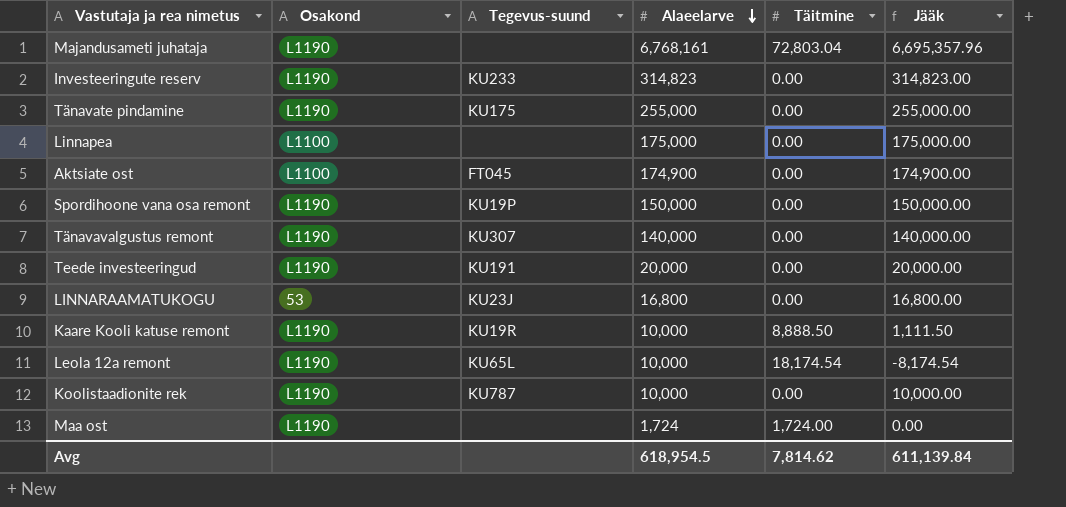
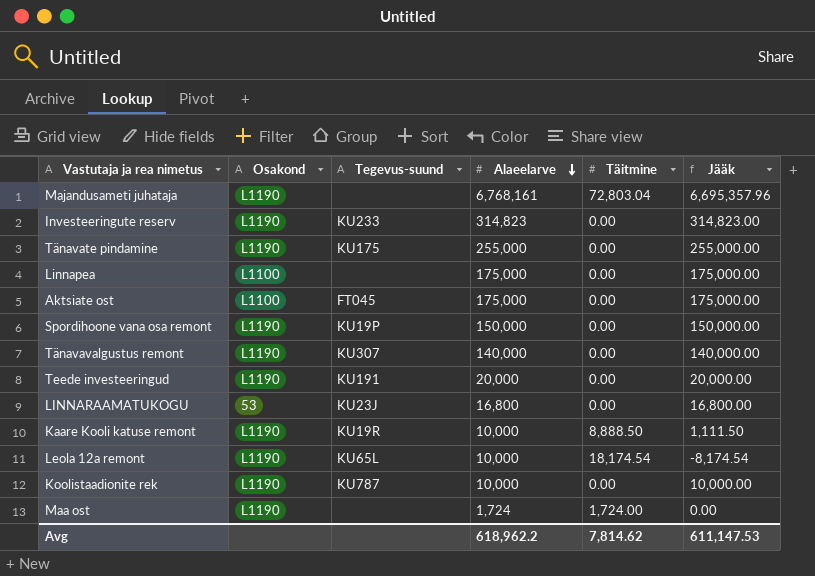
Aktsiate ost | Alaeelarve: 174,900 -> 175,000
Aktsiate ost | Jääk: 174,900.00 -> 175,000.00
Avg | Alaeelarve: 618,954.5 -> 618,962.2
Avg | Jääk: 611,139.84 -> 611,147.53

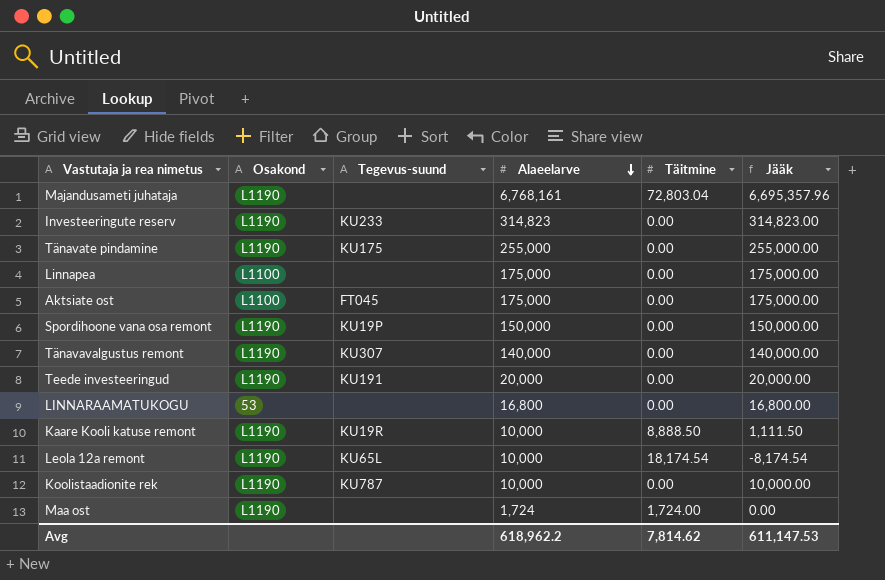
LINNARAAMATUKOGU | Tegevus-suund: KU23J -> none

